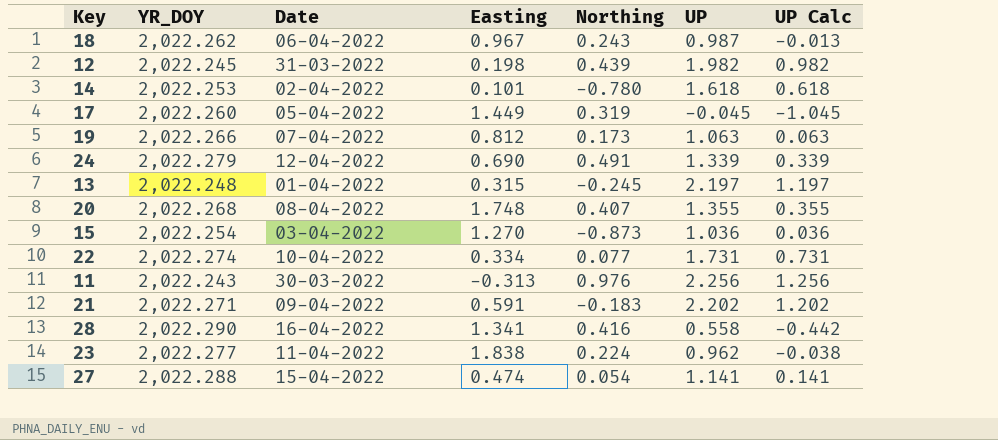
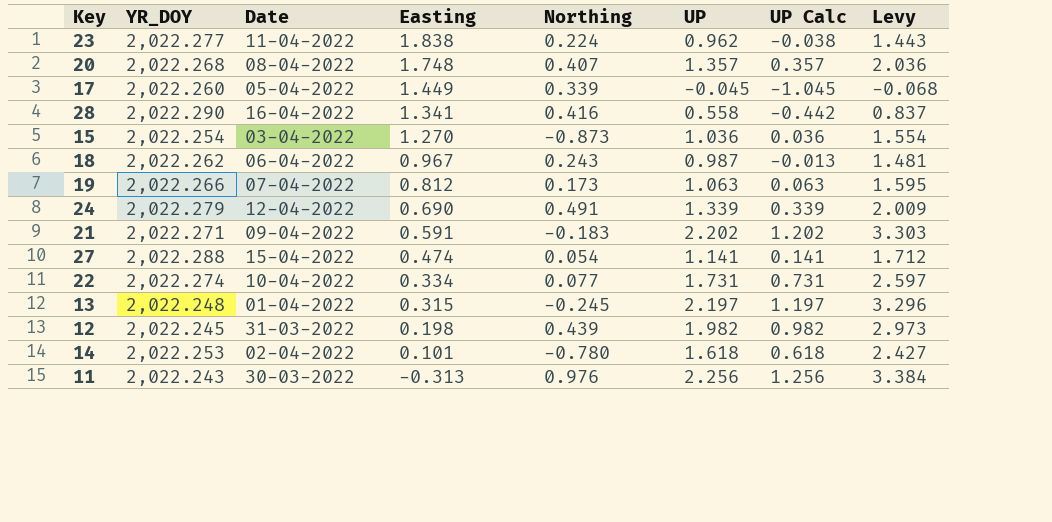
row order: none -> Easting descending
column Levy | formula: none -> [UP] * 1.5
20 | UP: 1.355 -> 1.357
20 | UP Calc: 0.355 -> 0.357
17 | Northing: 0.319 -> 0.339

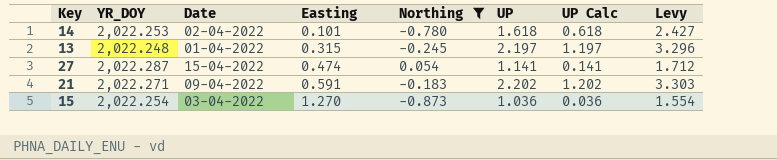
filter: none -> Northing <= 0.054
row order: Easting descending -> Easting ascending
27 | YR_DOY: 2,022.288 -> 2,022.287

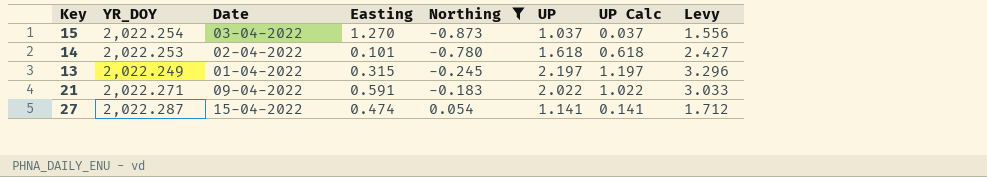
row order: Easting ascending -> Northing ascending
15 | UP: 1.036 -> 1.037
15 | UP Calc: 0.036 -> 0.037
15 | Levy: 1.554 -> 1.556
13 | YR_DOY: 2,022.248 -> 2,022.249
21 | UP: 2.202 -> 2.022
21 | UP Calc: 1.202 -> 1.022
21 | Levy: 3.303 -> 3.033

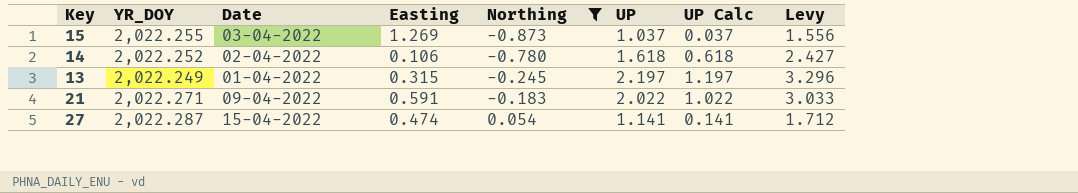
15 | YR_DOY: 2,022.254 -> 2,022.255
15 | Easting: 1.270 -> 1.269
14 | YR_DOY: 2,022.253 -> 2,022.252
14 | Easting: 0.101 -> 0.106

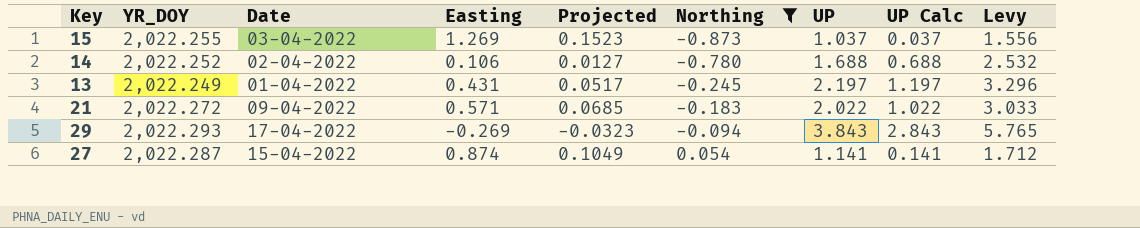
column Projected | formula: none -> [Easting] * 0.12
14 | UP: 1.618 -> 1.688
14 | UP Calc: 0.618 -> 0.688
14 | Levy: 2.427 -> 2.532
13 | Easting: 0.315 -> 0.431
21 | YR_DOY: 2,022.271 -> 2,022.272
21 | Easting: 0.591 -> 0.571
row 29: none -> 2,022.293 | 17-04-2022 | -0.269 | -0.0323 | -0.094 | 3.843 | 2.843 | 5.765
27 | Easting: 0.474 -> 0.874

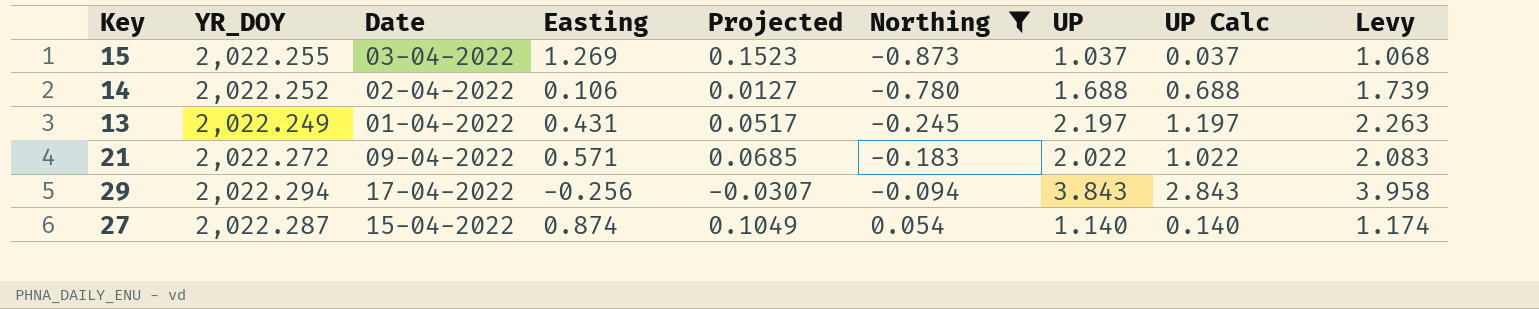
column Levy | formula: [UP] * 1.5 -> [UP] * 1.03
29 | YR_DOY: 2,022.293 -> 2,022.294
29 | Easting: -0.269 -> -0.256
29 | Projected: -0.0323 -> -0.0307
27 | UP: 1.141 -> 1.140
27 | UP Calc: 0.141 -> 0.140

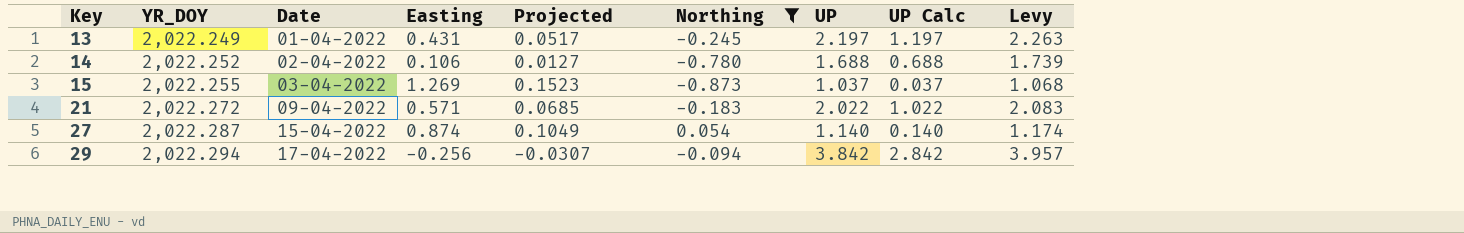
row order: Northing ascending -> Key ascending
29 | UP: 3.843 -> 3.842
29 | UP Calc: 2.843 -> 2.842
29 | Levy: 3.958 -> 3.957

